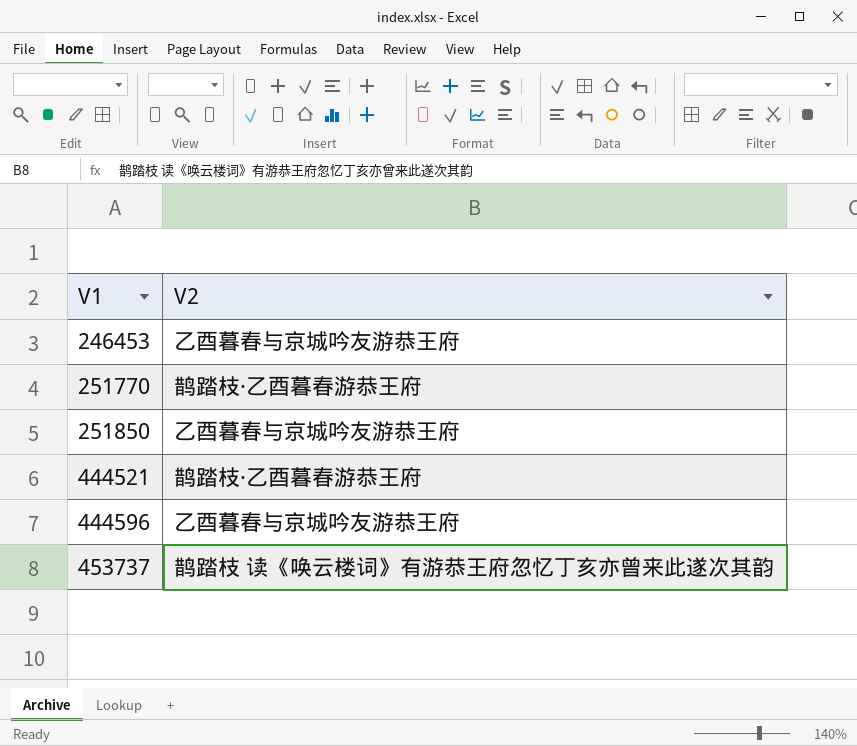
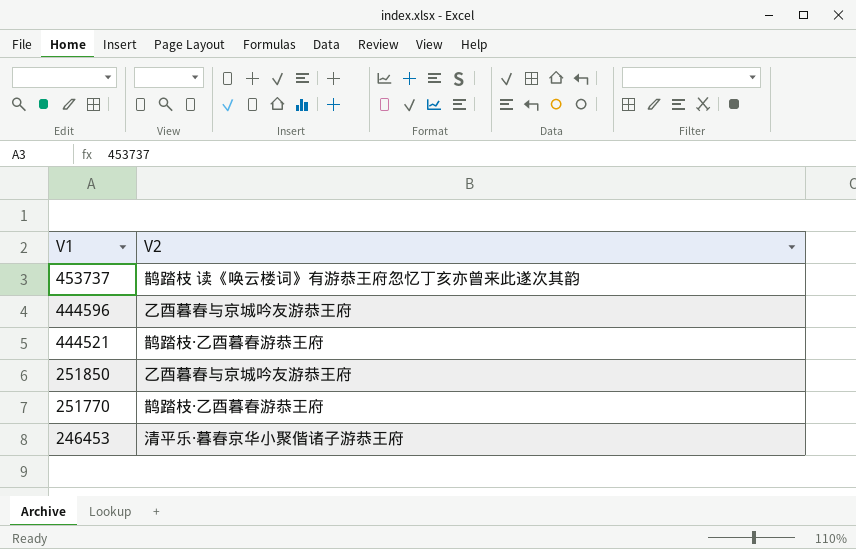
row order: V1 ascending -> V1 descending
246453 | V2: 乙酉暮春与京城吟友游恭王府 -> 清平乐·暮春京华小聚偕诸子游恭王府

